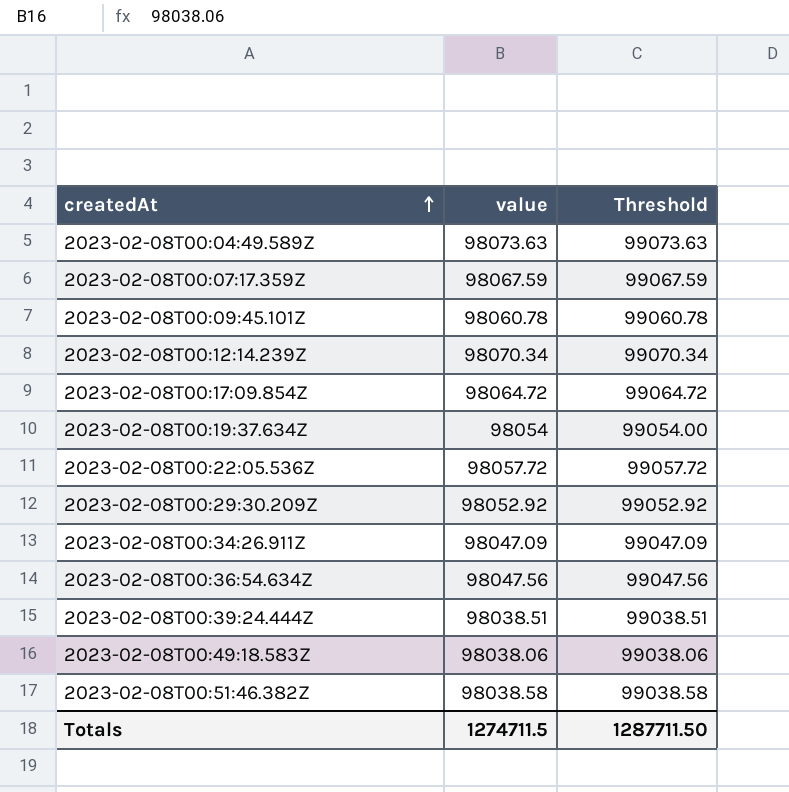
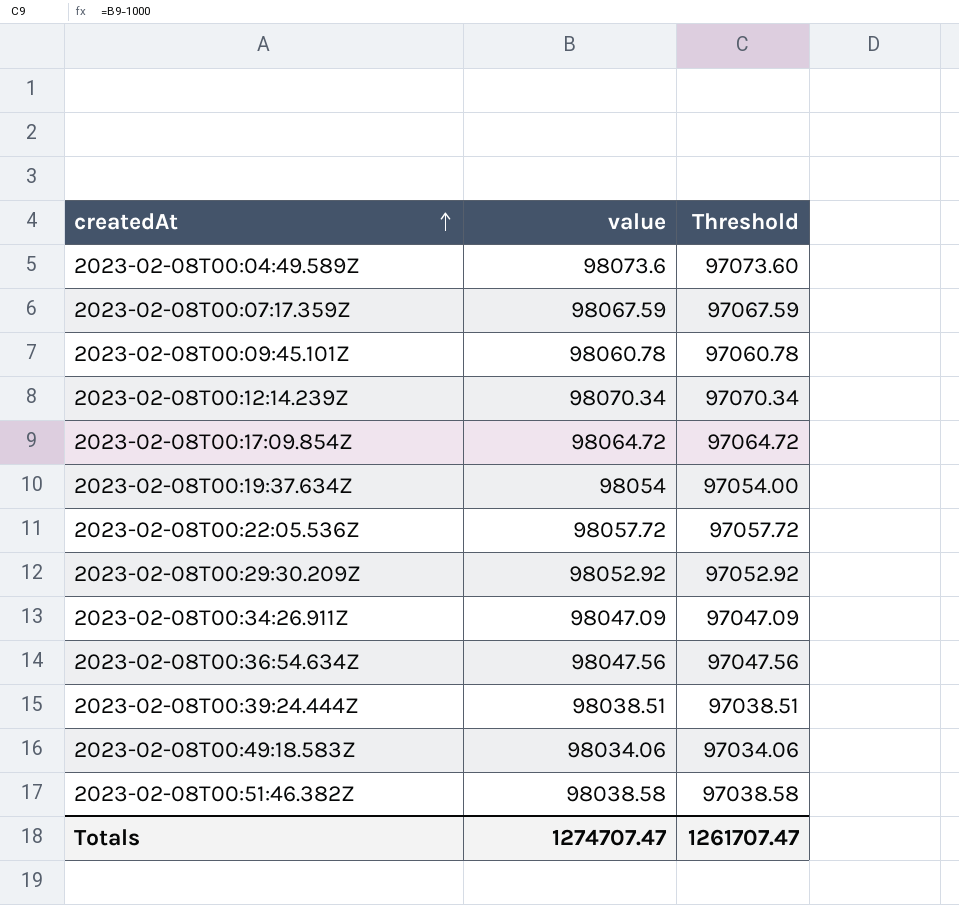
column Threshold | formula: [value] + 1000 -> [value] - 1000
2023-02-08T00:04:49.589Z | value: 98073.63 -> 98073.6
2023-02-08T00:49:18.583Z | value: 98038.06 -> 98034.06
Totals | value: 1274711.5 -> 1274707.47
Totals | Threshold: 1287711.50 -> 1261707.47

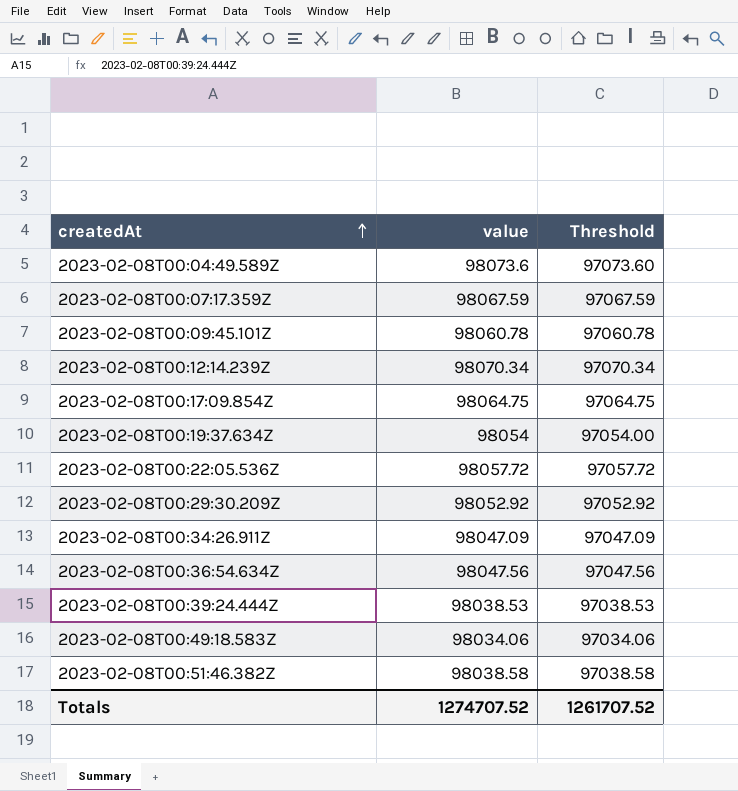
2023-02-08T00:17:09.854Z | value: 98064.72 -> 98064.75
2023-02-08T00:17:09.854Z | Threshold: 97064.72 -> 97064.75
2023-02-08T00:39:24.444Z | value: 98038.51 -> 98038.53
2023-02-08T00:39:24.444Z | Threshold: 97038.51 -> 97038.53
Totals | value: 1274707.47 -> 1274707.52
Totals | Threshold: 1261707.47 -> 1261707.52

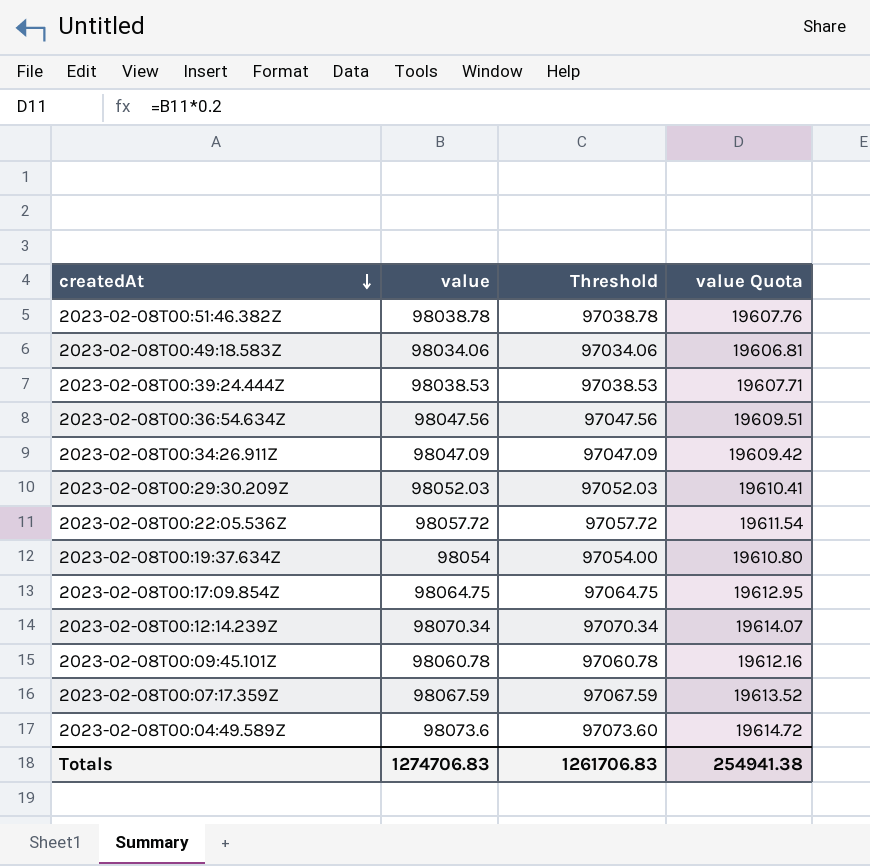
row order: createdAt ascending -> createdAt descending
column value Quota | formula: none -> [value] * 0.2
2023-02-08T00:51:46.382Z | value: 98038.58 -> 98038.78
2023-02-08T00:51:46.382Z | Threshold: 97038.58 -> 97038.78
2023-02-08T00:29:30.209Z | value: 98052.92 -> 98052.03
2023-02-08T00:29:30.209Z | Threshold: 97052.92 -> 97052.03
Totals | value: 1274707.52 -> 1274706.83
Totals | Threshold: 1261707.52 -> 1261706.83

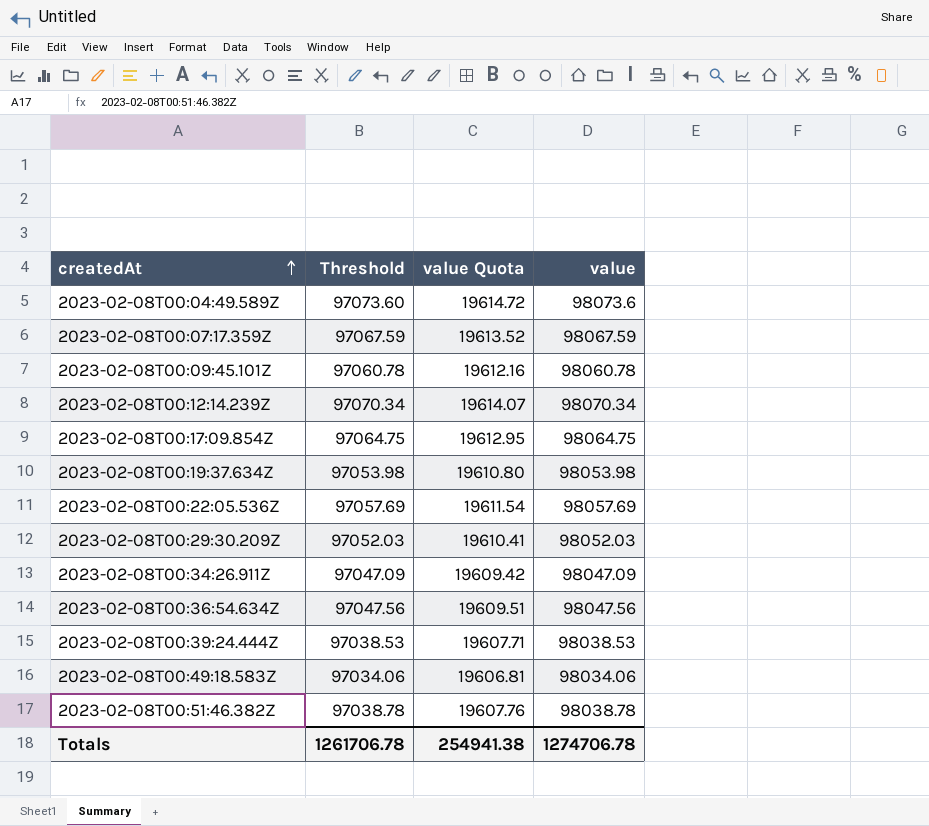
row order: createdAt descending -> createdAt ascending
column value | position: 2 -> 4
2023-02-08T00:19:37.634Z | Threshold: 97054.00 -> 97053.98
2023-02-08T00:19:37.634Z | value: 98054 -> 98053.98
2023-02-08T00:22:05.536Z | Threshold: 97057.72 -> 97057.69
2023-02-08T00:22:05.536Z | value: 98057.72 -> 98057.69
Totals | Threshold: 1261706.83 -> 1261706.78
Totals | value: 1274706.83 -> 1274706.78

